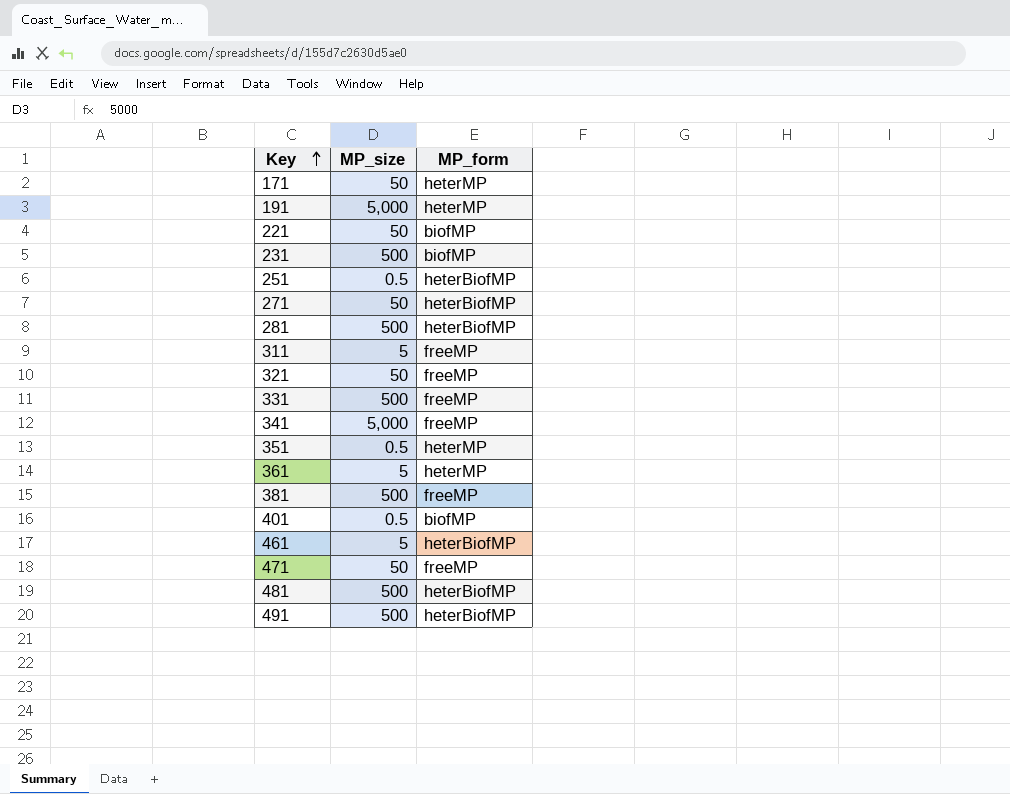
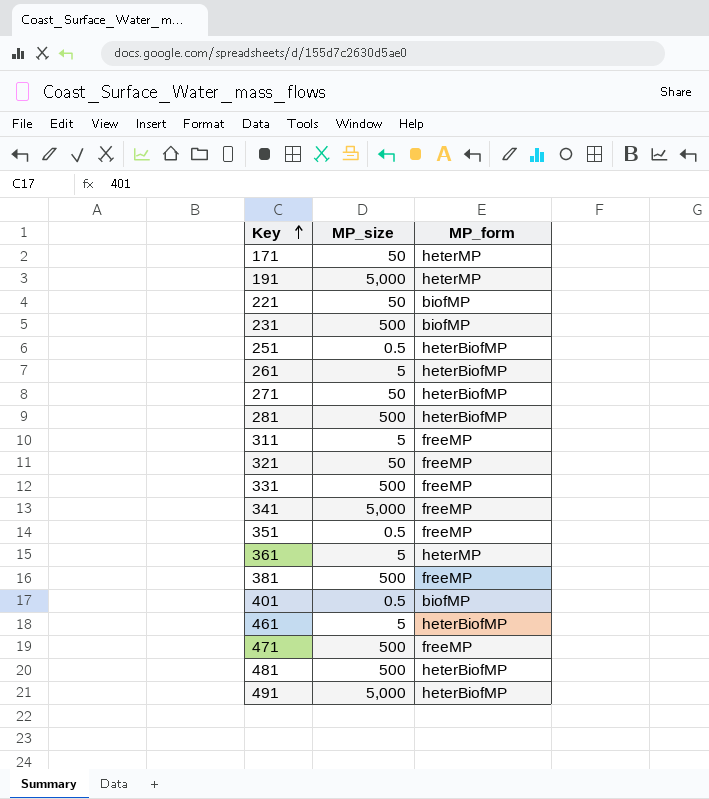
row 261: none -> 5 | heterBiofMP
351 | MP_form: heterMP -> freeMP
471 | MP_size: 50 -> 500
491 | MP_size: 500 -> 5,000

